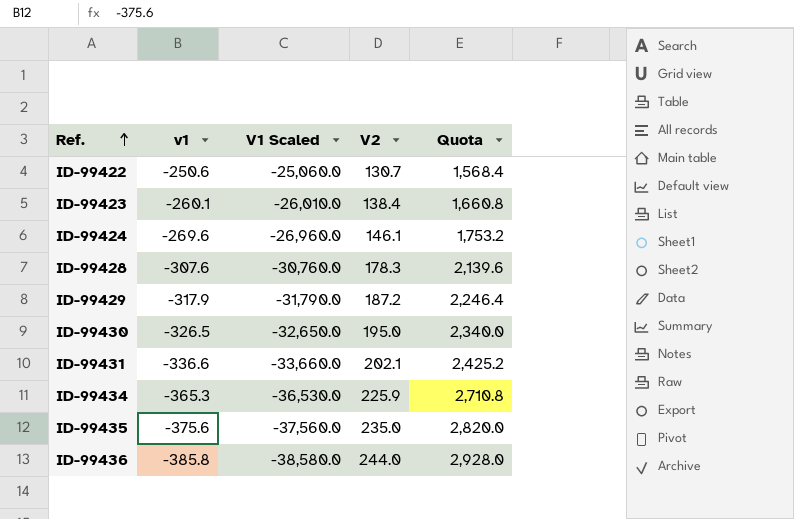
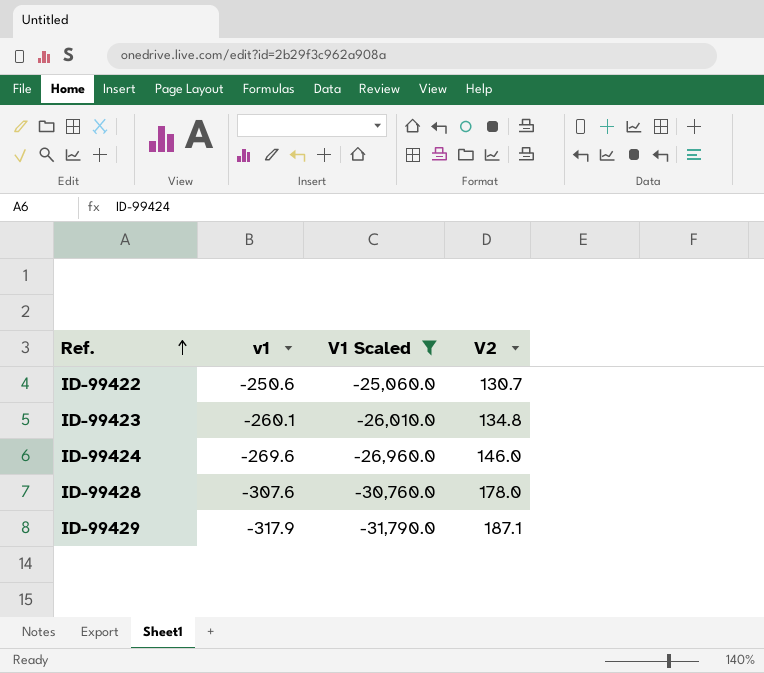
filter: none -> V1 Scaled >= -31,790.0
column Quota | formula: [V2] * 12 -> none
ID-99423 | V2: 138.4 -> 134.8
ID-99424 | V2: 146.1 -> 146.0
ID-99428 | V2: 178.3 -> 178.0
ID-99429 | V2: 187.2 -> 187.1

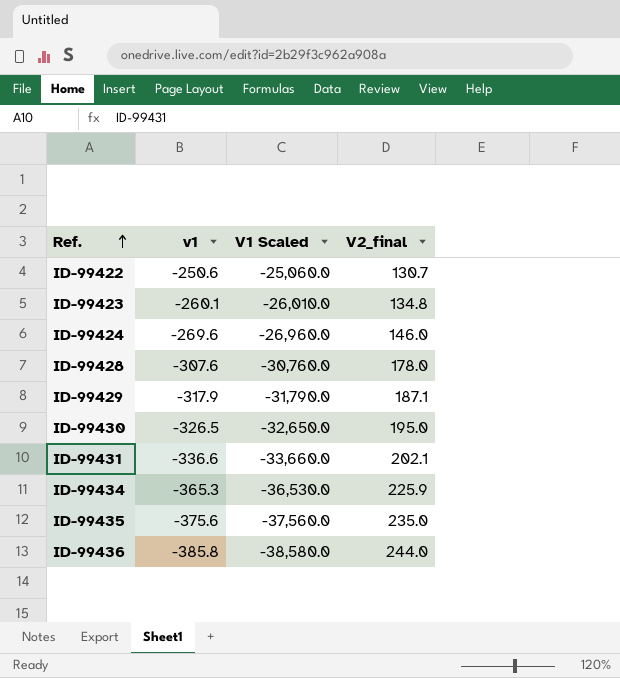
filter: V1 Scaled >= -31,790.0 -> none
column name: V2 -> V2_final

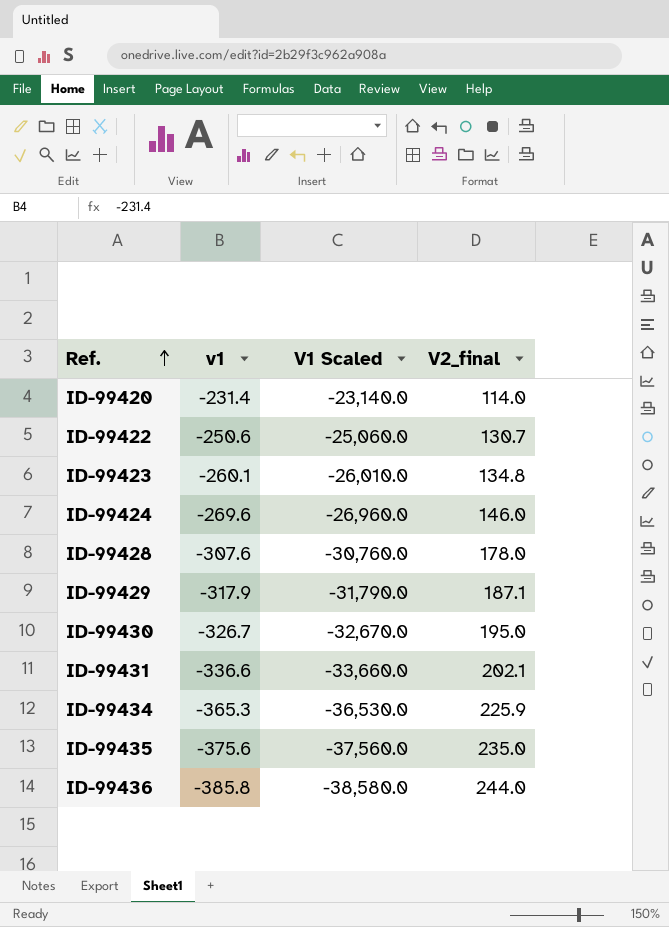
row ID-99420: none -> -231.4 | -23,140.0 | 114.0
ID-99430 | v1: -326.5 -> -326.7
ID-99430 | V1 Scaled: -32,650.0 -> -32,670.0

